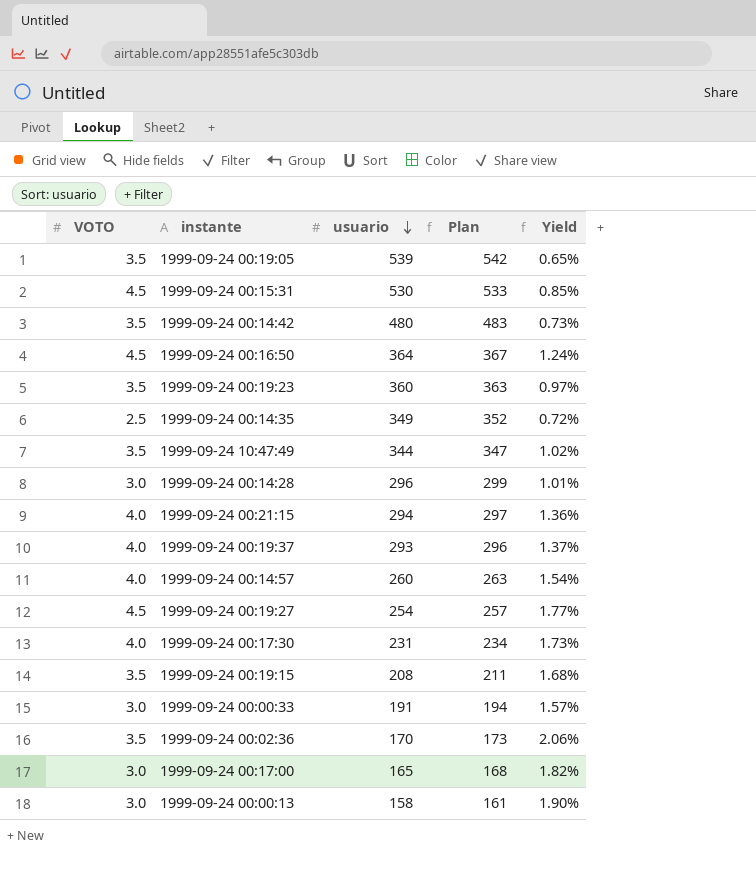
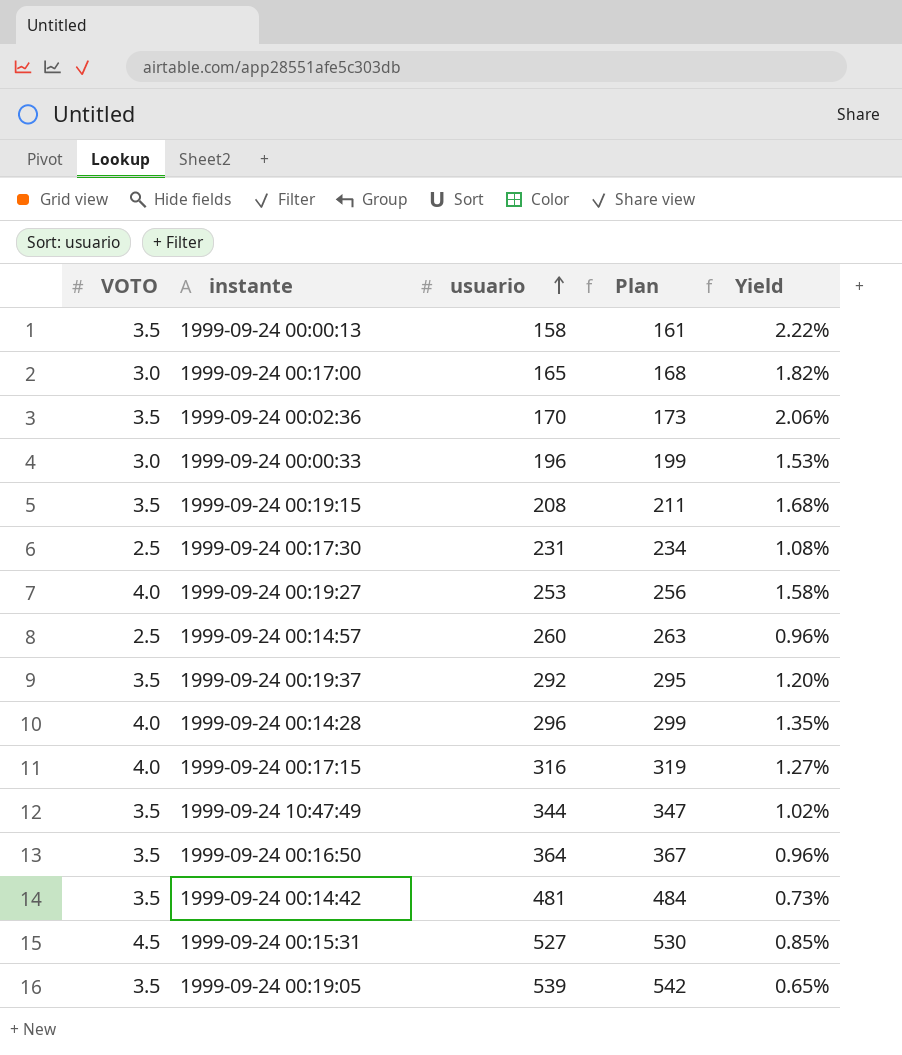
row order: usuario descending -> usuario ascending
row 1999-09-24 00:19:23: 3.5 | 360 | 363 | 0.97% -> none
row 1999-09-24 00:14:35: 2.5 | 349 | 352 | 0.72% -> none
row 1999-09-24 00:21:15: 4.0 | 294 | 297 | 1.36% -> none
1999-09-24 00:00:13 | VOTO: 3.0 -> 3.5
1999-09-24 00:00:13 | Yield: 1.90% -> 2.22%
1999-09-24 00:00:33 | usuario: 191 -> 196
1999-09-24 00:00:33 | Plan: 194 -> 199
1999-09-24 00:00:33 | Yield: 1.57% -> 1.53%
1999-09-24 00:17:30 | VOTO: 4.0 -> 2.5
1999-09-24 00:17:30 | Yield: 1.73% -> 1.08%
1999-09-24 00:19:27 | VOTO: 4.5 -> 4.0
1999-09-24 00:19:27 | usuario: 254 -> 253
1999-09-24 00:19:27 | Plan: 257 -> 256
1999-09-24 00:19:27 | Yield: 1.77% -> 1.58%
1999-09-24 00:14:57 | VOTO: 4.0 -> 2.5
1999-09-24 00:14:57 | Yield: 1.54% -> 0.96%
1999-09-24 00:19:37 | VOTO: 4.0 -> 3.5
1999-09-24 00:19:37 | usuario: 293 -> 292
1999-09-24 00:19:37 | Plan: 296 -> 295
1999-09-24 00:19:37 | Yield: 1.37% -> 1.20%
1999-09-24 00:14:28 | VOTO: 3.0 -> 4.0
1999-09-24 00:14:28 | Yield: 1.01% -> 1.35%
row 1999-09-24 00:17:15: none -> 4.0 | 316 | 319 | 1.27%
1999-09-24 00:16:50 | VOTO: 4.5 -> 3.5
1999-09-24 00:16:50 | Yield: 1.24% -> 0.96%
1999-09-24 00:14:42 | usuario: 480 -> 481
1999-09-24 00:14:42 | Plan: 483 -> 484
1999-09-24 00:15:31 | usuario: 530 -> 527
1999-09-24 00:15:31 | Plan: 533 -> 530

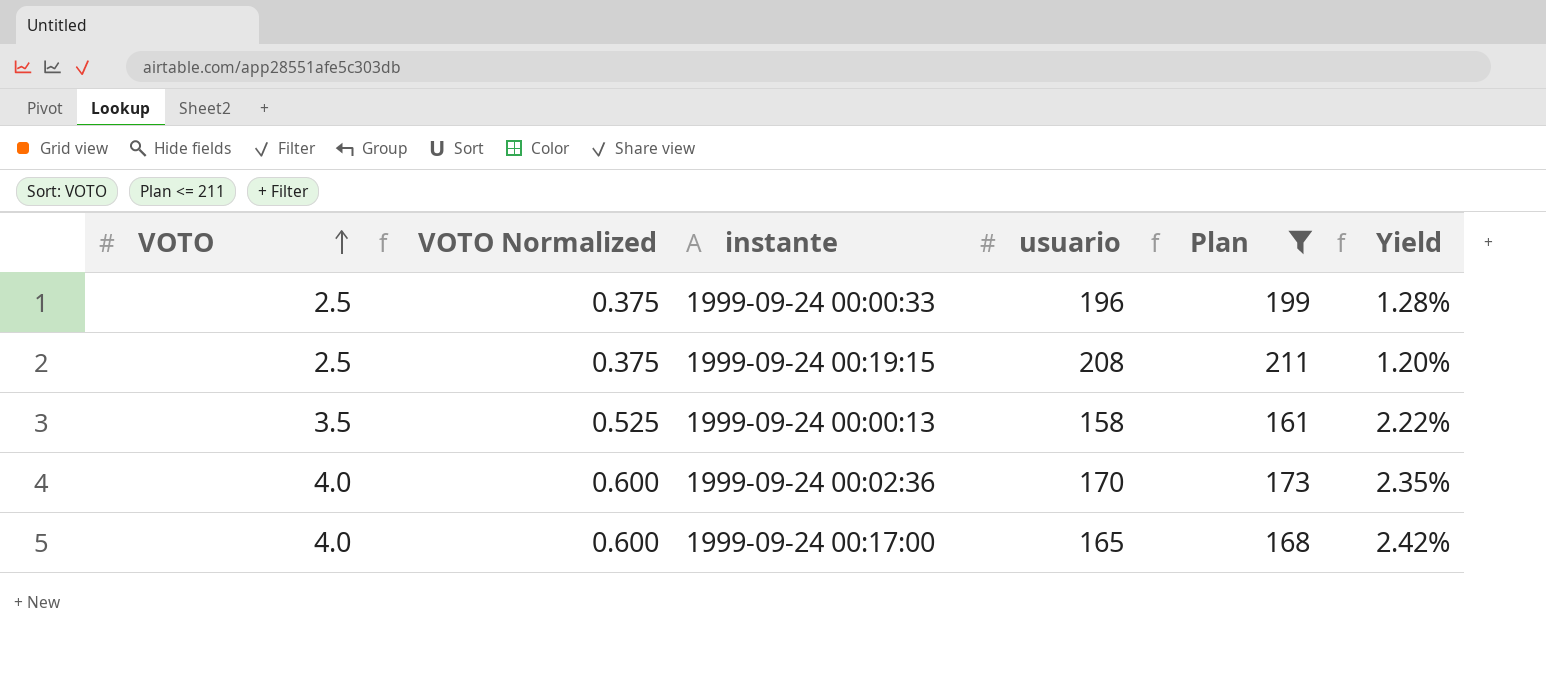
filter: none -> Plan <= 211
row order: usuario ascending -> VOTO ascending
column VOTO Normalized | formula: none -> [VOTO] * 0.15
1999-09-24 00:00:33 | VOTO: 3.0 -> 2.5
1999-09-24 00:00:33 | Yield: 1.53% -> 1.28%
1999-09-24 00:19:15 | VOTO: 3.5 -> 2.5
1999-09-24 00:19:15 | Yield: 1.68% -> 1.20%
1999-09-24 00:02:36 | VOTO: 3.5 -> 4.0
1999-09-24 00:02:36 | Yield: 2.06% -> 2.35%
1999-09-24 00:17:00 | VOTO: 3.0 -> 4.0
1999-09-24 00:17:00 | Yield: 1.82% -> 2.42%

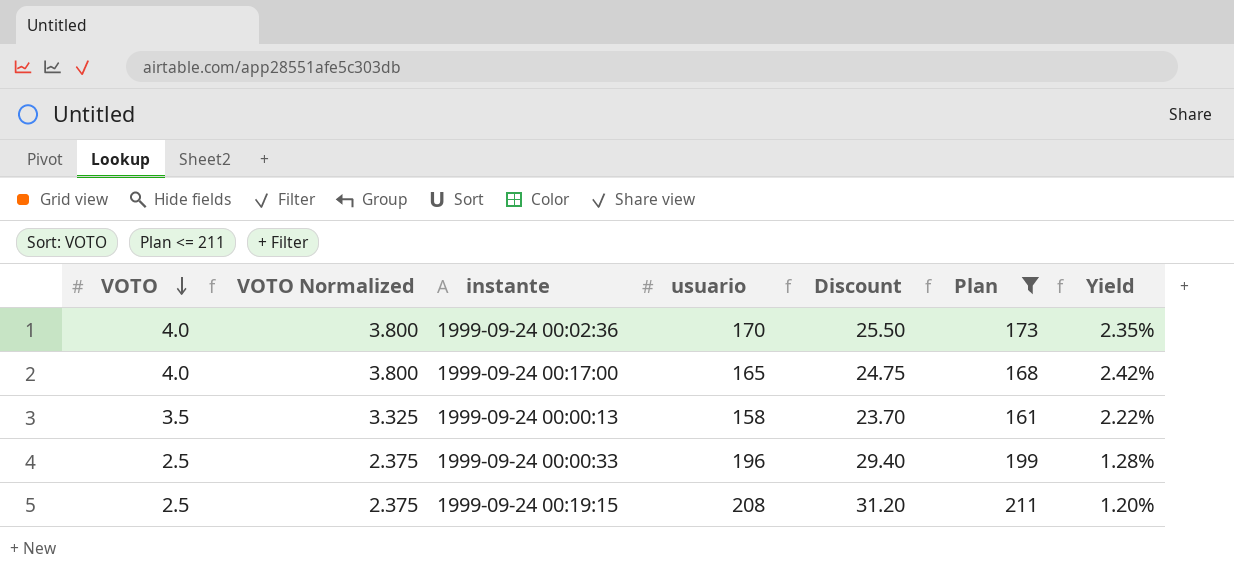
row order: VOTO ascending -> VOTO descending
column VOTO Normalized | formula: [VOTO] * 0.15 -> [VOTO] * 0.95
column Discount | formula: none -> [usuario] * 0.15

